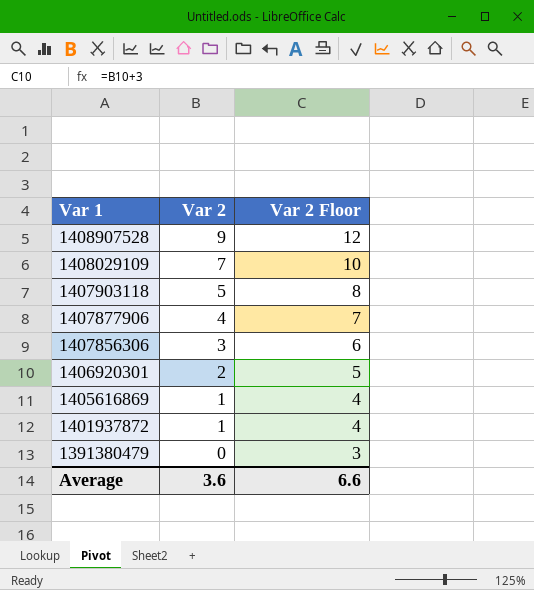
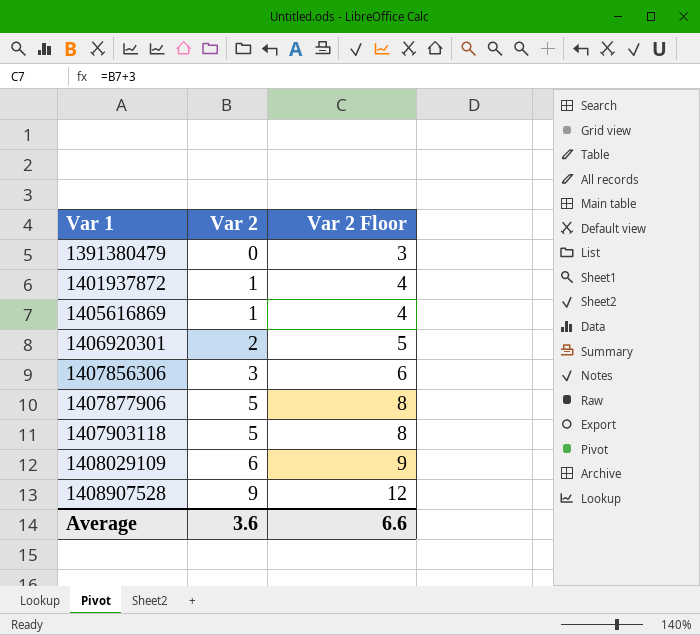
row order: Var 1 descending -> Var 1 ascending
1407877906 | Var 2: 4 -> 5
1407877906 | Var 2 Floor: 7 -> 8
1408029109 | Var 2: 7 -> 6
1408029109 | Var 2 Floor: 10 -> 9

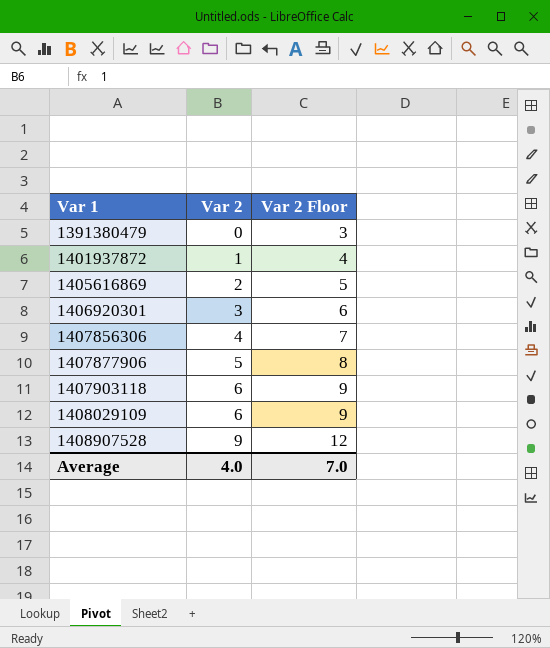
1405616869 | Var 2: 1 -> 2
1405616869 | Var 2 Floor: 4 -> 5
1406920301 | Var 2: 2 -> 3
1406920301 | Var 2 Floor: 5 -> 6
1407856306 | Var 2: 3 -> 4
1407856306 | Var 2 Floor: 6 -> 7
1407903118 | Var 2: 5 -> 6
1407903118 | Var 2 Floor: 8 -> 9
Average | Var 2: 3.6 -> 4.0
Average | Var 2 Floor: 6.6 -> 7.0

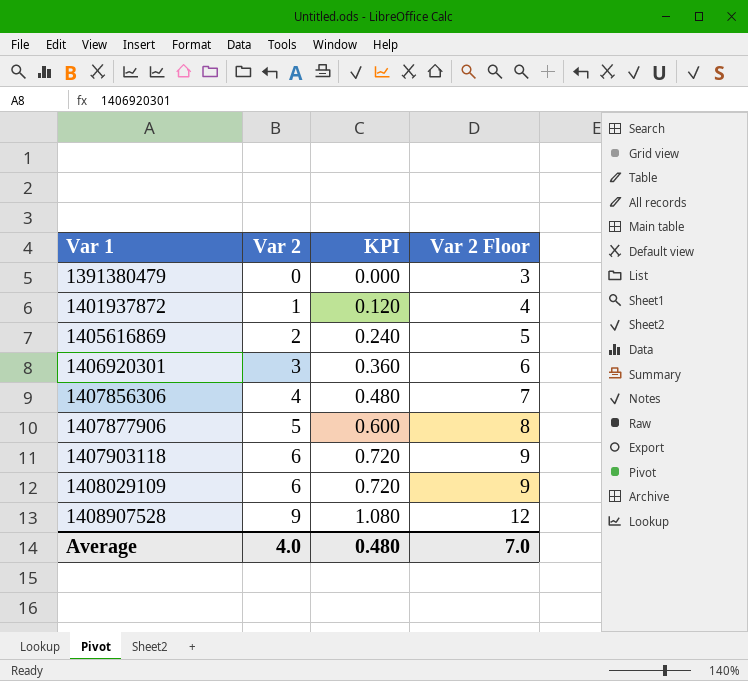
column KPI | formula: none -> [Var 2] * 0.12

